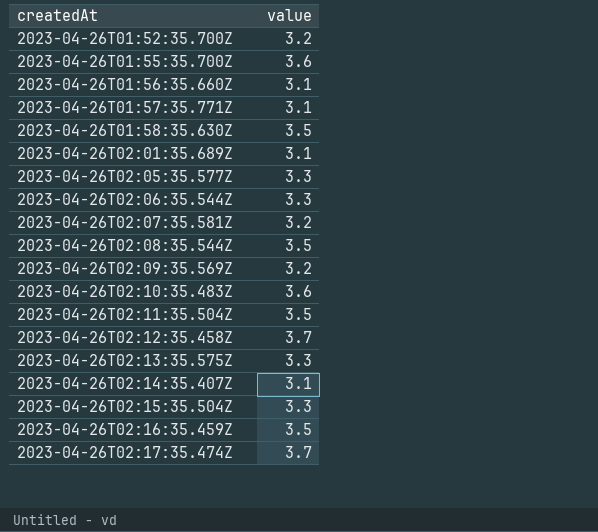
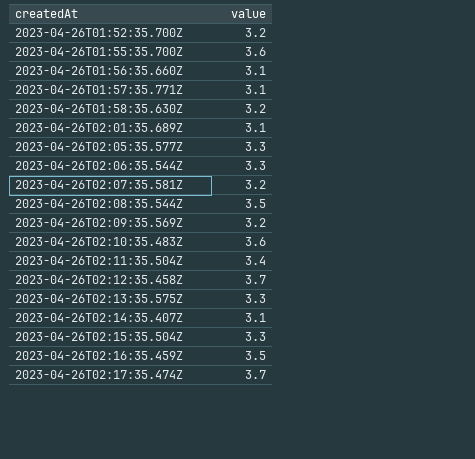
2023-04-26T01:58:35.630Z | value: 3.5 -> 3.2
2023-04-26T02:11:35.504Z | value: 3.5 -> 3.4

